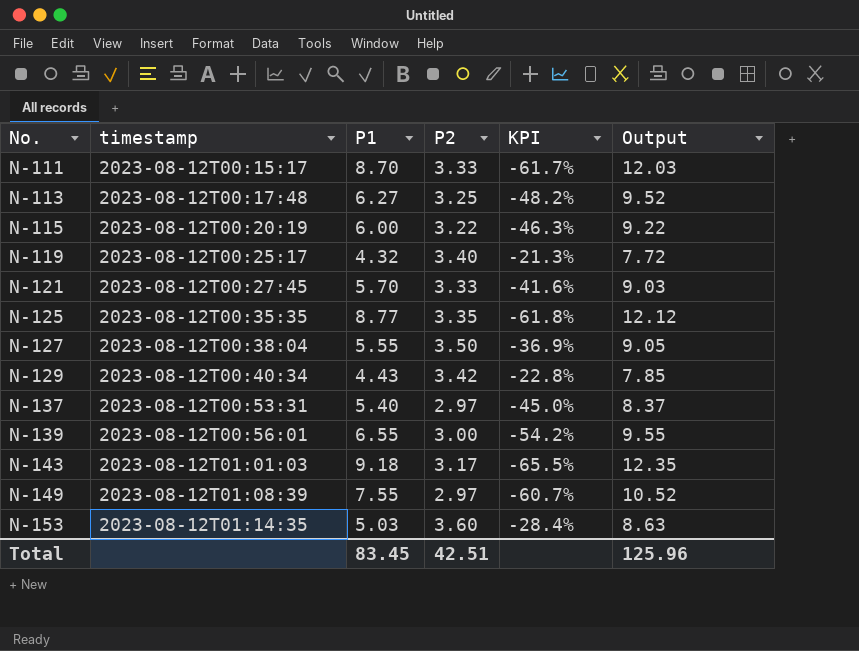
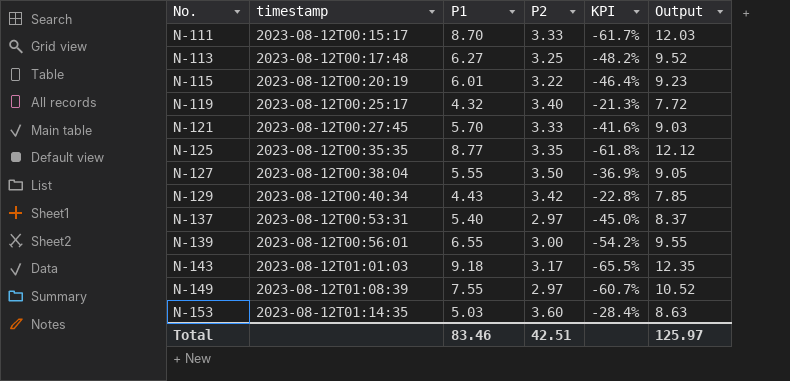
N-115 | P1: 6.00 -> 6.01
N-115 | KPI: -46.3% -> -46.4%
N-115 | Output: 9.22 -> 9.23
Total | P1: 83.45 -> 83.46
Total | Output: 125.96 -> 125.97

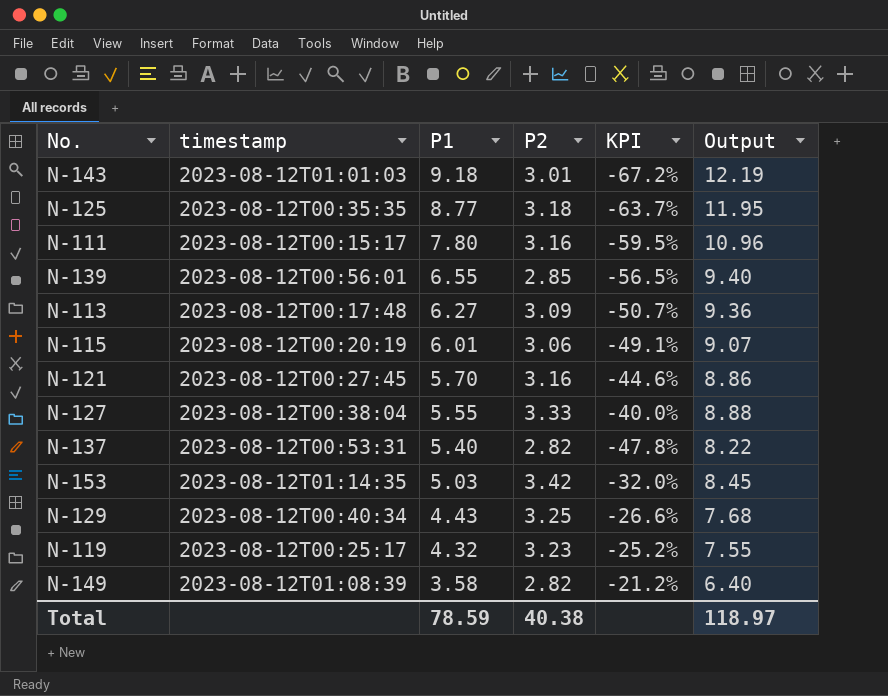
row order: No. ascending -> P1 descending
N-143 | P2: 3.17 -> 3.01
N-143 | KPI: -65.5% -> -67.2%
N-143 | Output: 12.35 -> 12.19
N-125 | P2: 3.35 -> 3.18
N-125 | KPI: -61.8% -> -63.7%
N-125 | Output: 12.12 -> 11.95
N-111 | P1: 8.70 -> 7.80
N-111 | P2: 3.33 -> 3.16
N-111 | KPI: -61.7% -> -59.5%
N-111 | Output: 12.03 -> 10.96
N-139 | P2: 3.00 -> 2.85
N-139 | KPI: -54.2% -> -56.5%
N-139 | Output: 9.55 -> 9.40
N-113 | P2: 3.25 -> 3.09
N-113 | KPI: -48.2% -> -50.7%
N-113 | Output: 9.52 -> 9.36
N-115 | P2: 3.22 -> 3.06
N-115 | KPI: -46.4% -> -49.1%
N-115 | Output: 9.23 -> 9.07
N-121 | P2: 3.33 -> 3.16
N-121 | KPI: -41.6% -> -44.6%
N-121 | Output: 9.03 -> 8.86
N-127 | P2: 3.50 -> 3.33
N-127 | KPI: -36.9% -> -40.0%
N-127 | Output: 9.05 -> 8.88
N-137 | P2: 2.97 -> 2.82
N-137 | KPI: -45.0% -> -47.8%
N-137 | Output: 8.37 -> 8.22
N-153 | P2: 3.60 -> 3.42
N-153 | KPI: -28.4% -> -32.0%
N-153 | Output: 8.63 -> 8.45
N-129 | P2: 3.42 -> 3.25
N-129 | KPI: -22.8% -> -26.6%
N-129 | Output: 7.85 -> 7.68
N-119 | P2: 3.40 -> 3.23
N-119 | KPI: -21.3% -> -25.2%
N-119 | Output: 7.72 -> 7.55
N-149 | P1: 7.55 -> 3.58
N-149 | P2: 2.97 -> 2.82
N-149 | KPI: -60.7% -> -21.2%
N-149 | Output: 10.52 -> 6.40
Total | P1: 83.46 -> 78.59
Total | P2: 42.51 -> 40.38
Total | Output: 125.97 -> 118.97

